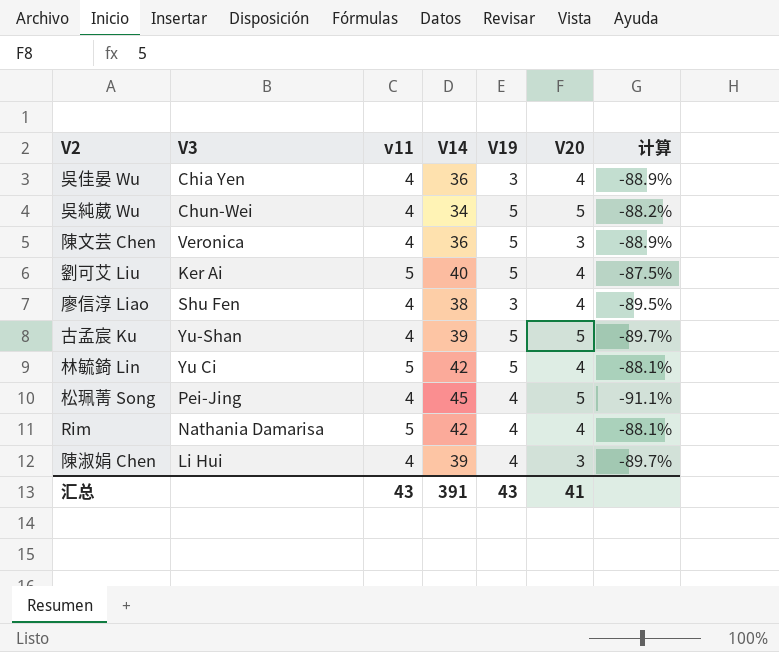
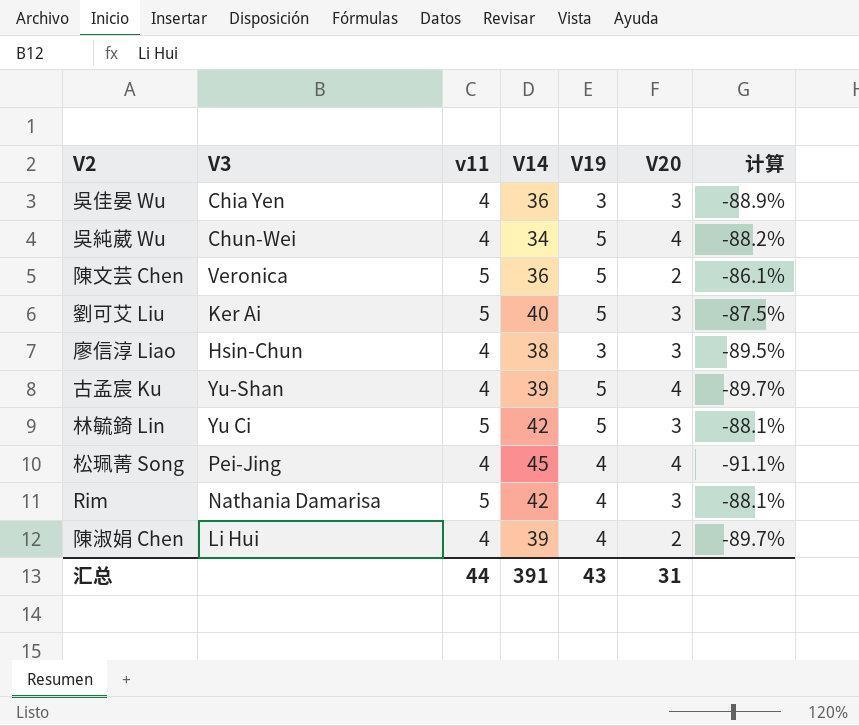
吳佳晏 Wu | V20: 4 -> 3
吳純葳 Wu | V20: 5 -> 4
陳文芸 Chen | v11: 4 -> 5
陳文芸 Chen | V20: 3 -> 2
陳文芸 Chen | 计算: -88.9% -> -86.1%
劉可艾 Liu | V20: 4 -> 3
廖信淳 Liao | V3: Shu Fen -> Hsin-Chun
廖信淳 Liao | V20: 4 -> 3
古孟宸 Ku | V20: 5 -> 4
林毓錡 Lin | V20: 4 -> 3
松珮菁 Song | V20: 5 -> 4
Rim | V20: 4 -> 3
陳淑娟 Chen | V20: 3 -> 2
汇总 | v11: 43 -> 44
汇总 | V20: 41 -> 31

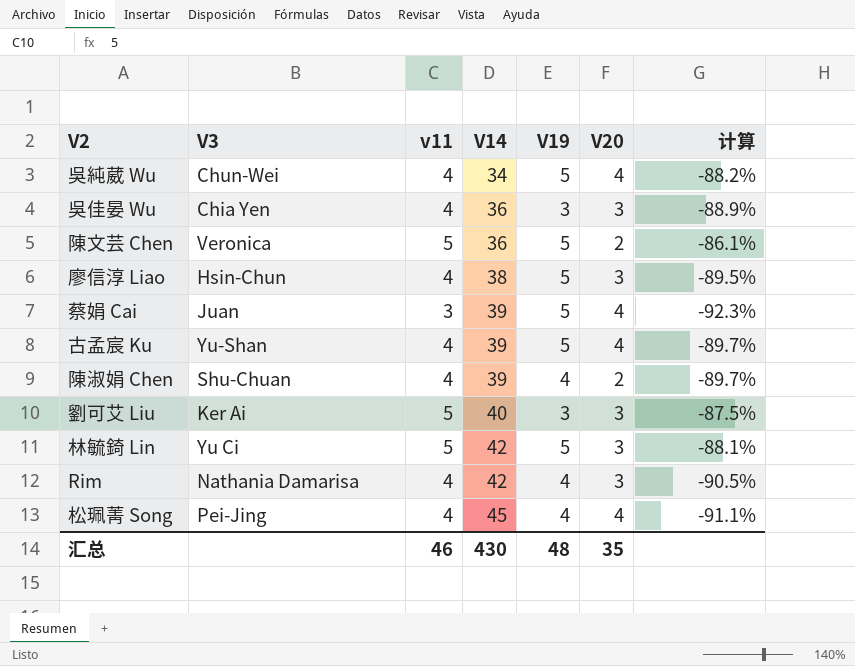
row order: none -> V14 ascending
廖信淳 Liao | V19: 3 -> 5
row 蔡娟 Cai: none -> Juan | 3 | 39 | 5 | 4 | -92.3%
陳淑娟 Chen | V3: Li Hui -> Shu-Chuan
劉可艾 Liu | V19: 5 -> 3
Rim | v11: 5 -> 4
Rim | 计算: -88.1% -> -90.5%
汇总 | v11: 44 -> 46
汇总 | V14: 391 -> 430
汇总 | V19: 43 -> 48
汇总 | V20: 31 -> 35

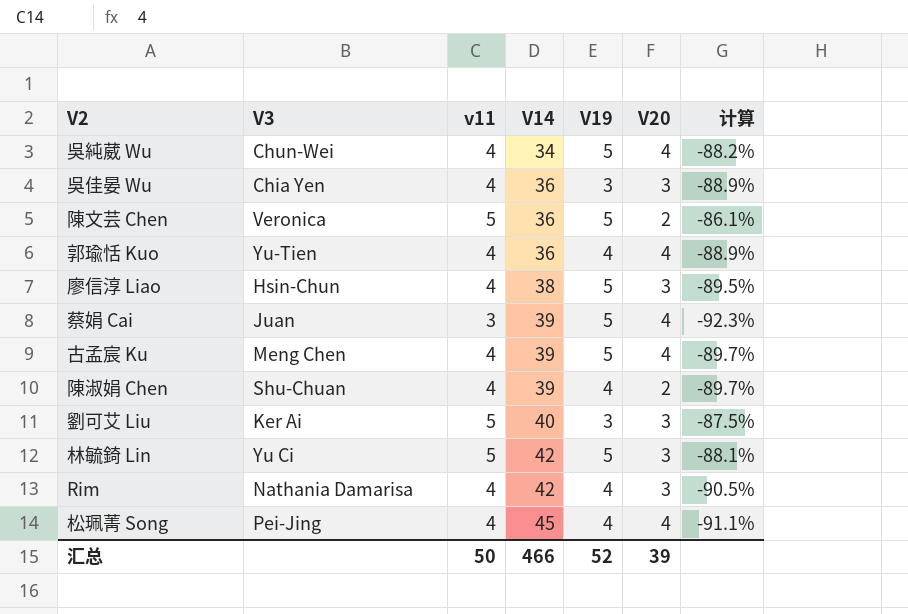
row 郭瑜恬 Kuo: none -> Yu-Tien | 4 | 36 | 4 | 4 | -88.9%
古孟宸 Ku | V3: Yu-Shan -> Meng Chen
汇总 | v11: 46 -> 50
汇总 | V14: 430 -> 466
汇总 | V19: 48 -> 52
汇总 | V20: 35 -> 39

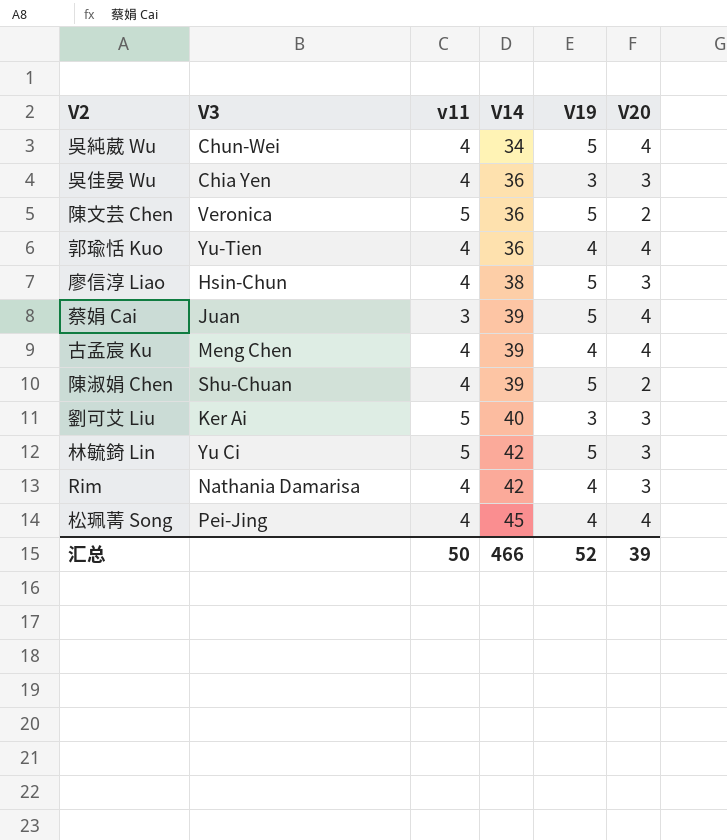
column 计算 | formula: ([v11] - [V14]) / [V14] -> none
古孟宸 Ku | V19: 5 -> 4
陳淑娟 Chen | V19: 4 -> 5

